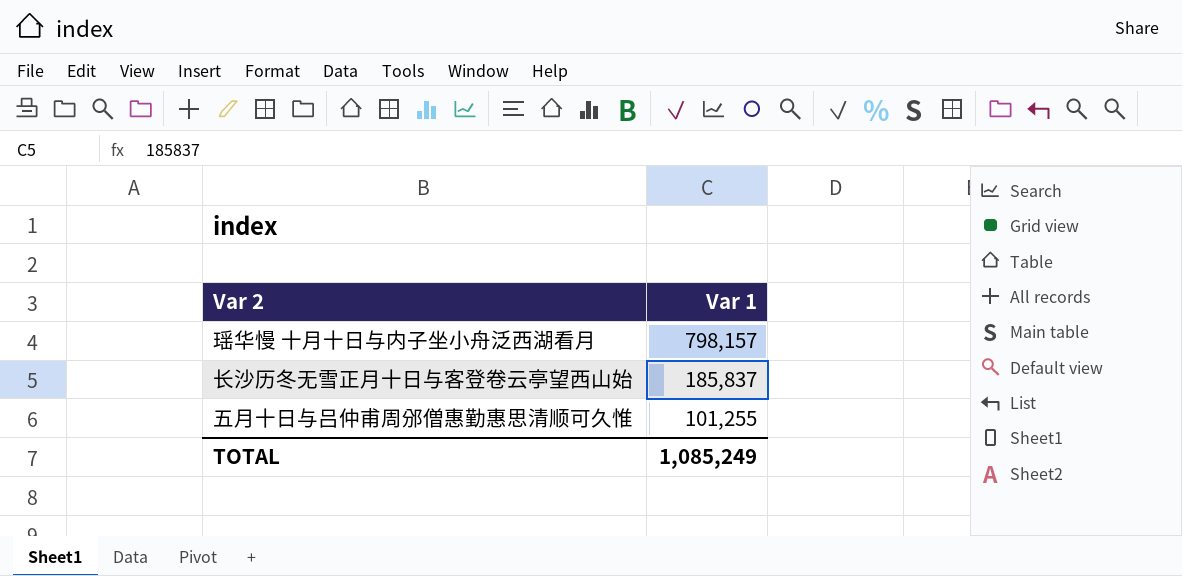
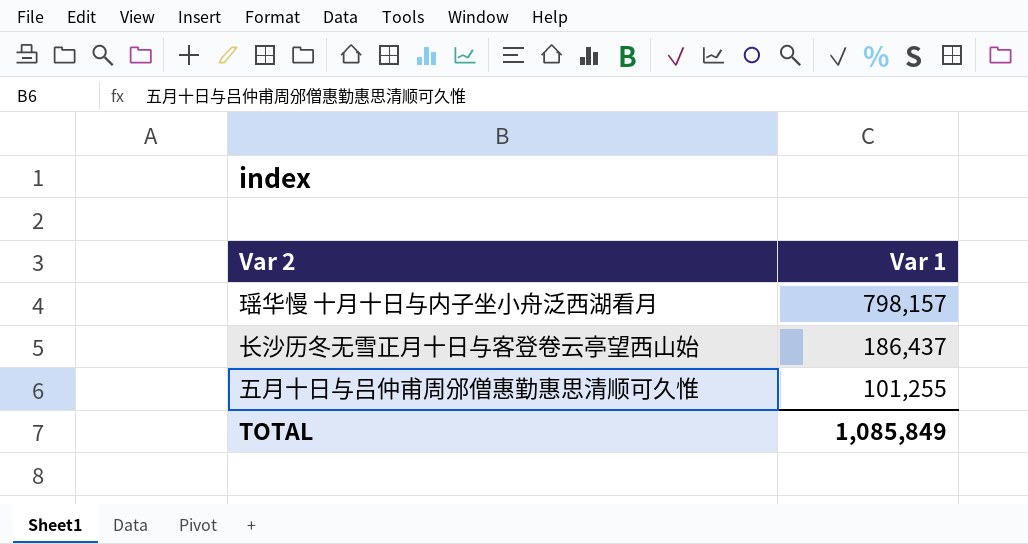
长沙历冬无雪正月十日与客登卷云亭望西山始 | Var 1: 185,837 -> 186,437
TOTAL | Var 1: 1,085,249 -> 1,085,849

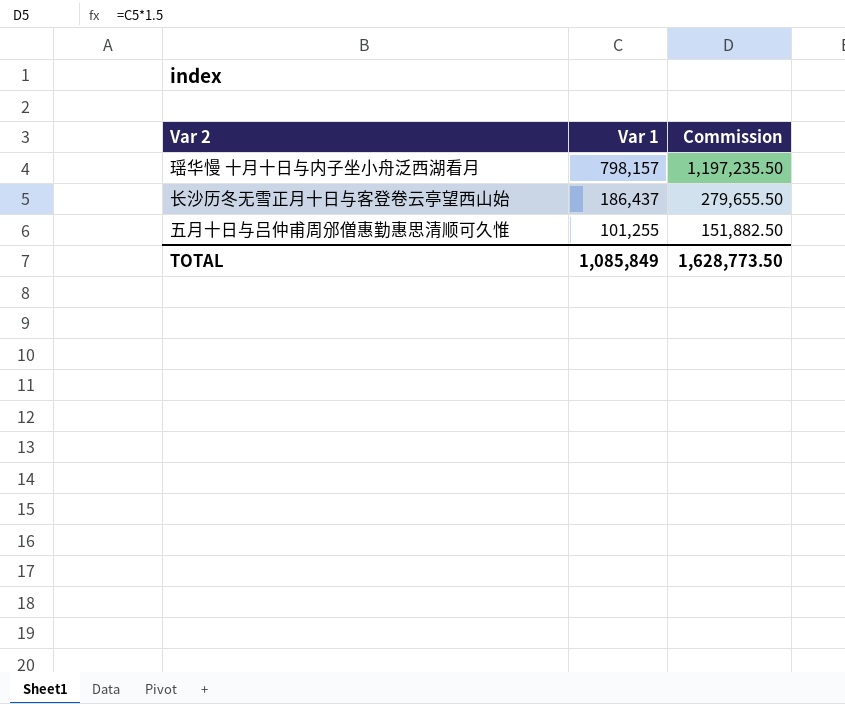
column Commission | formula: none -> [Var 1] * 1.5

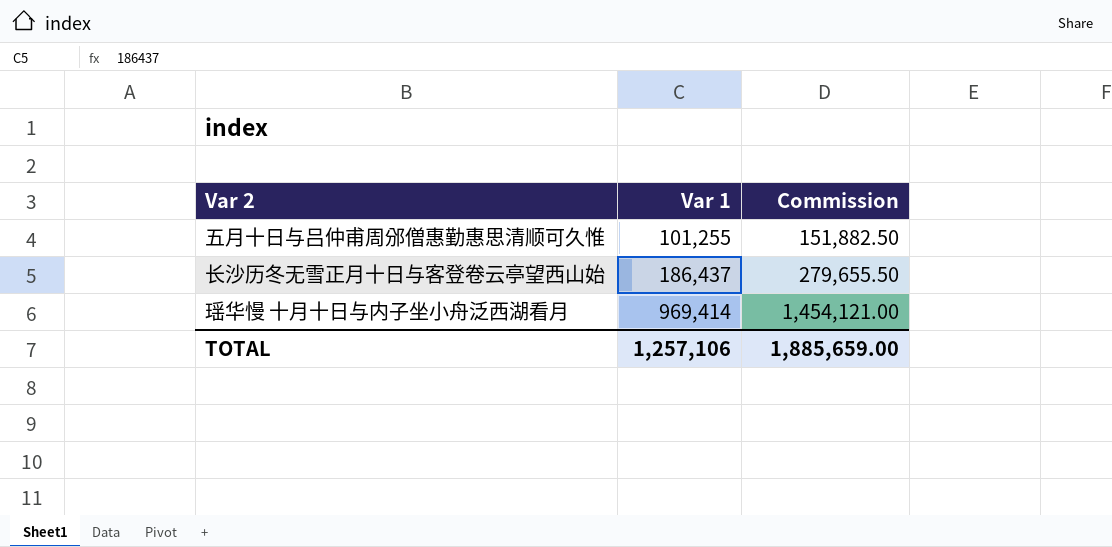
row order: Var 1 descending -> Var 1 ascending
瑶华慢 十月十日与内子坐小舟泛西湖看月 | Var 1: 798,157 -> 969,414
瑶华慢 十月十日与内子坐小舟泛西湖看月 | Commission: 1,197,235.50 -> 1,454,121.00
TOTAL | Var 1: 1,085,849 -> 1,257,106
TOTAL | Commission: 1,628,773.50 -> 1,885,659.00

